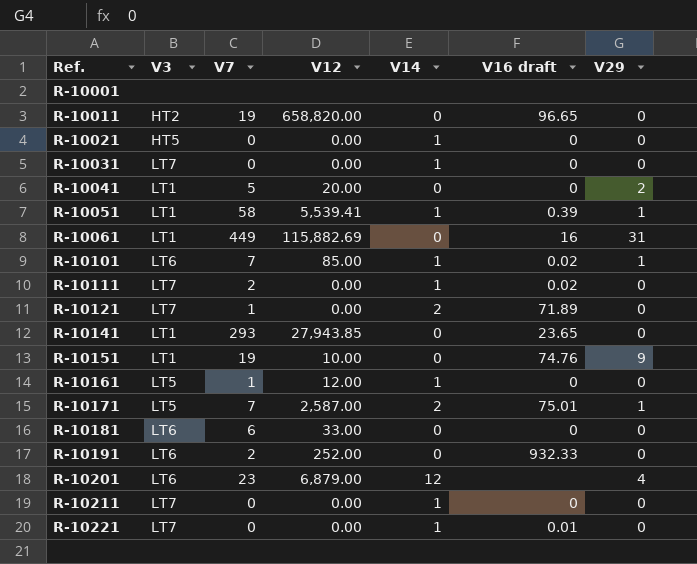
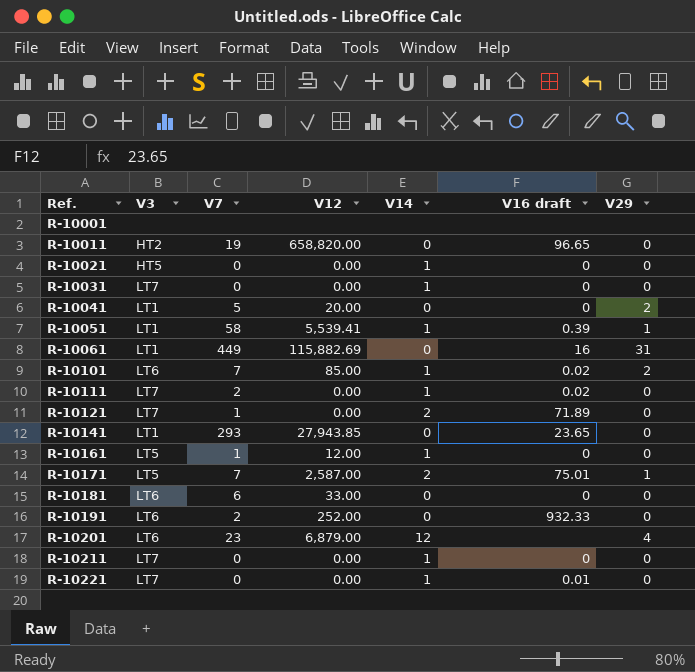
row R-10151: LT1 | 19 | 10.00 | 0 | 74.76 | 9 -> none
R-10101 | V29: 1 -> 2

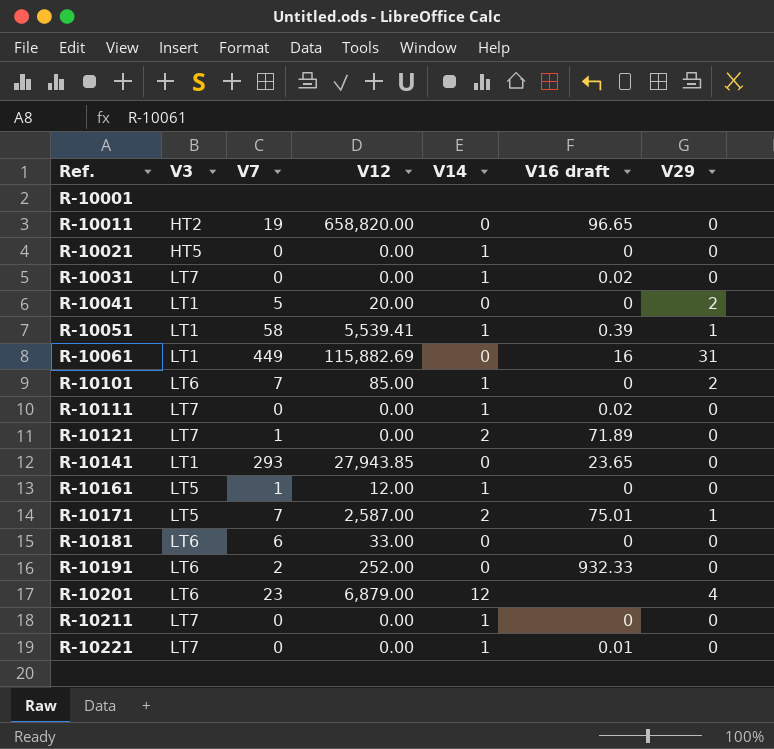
R-10031 | V16 draft: 0 -> 0.02
R-10101 | V16 draft: 0.02 -> 0
R-10111 | V7: 2 -> 0

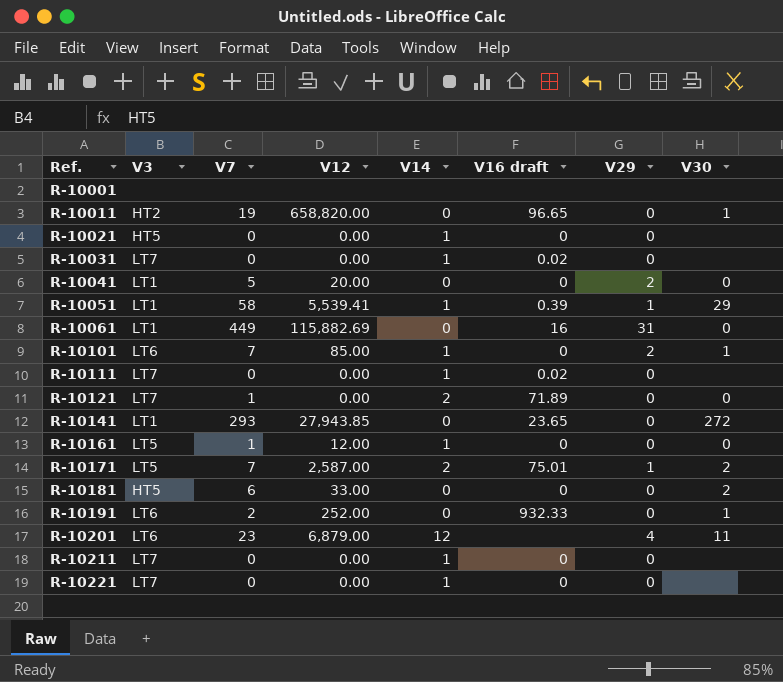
column V30 | position: none -> 8
R-10181 | V3: LT6 -> HT5
R-10221 | V16 draft: 0.01 -> 0

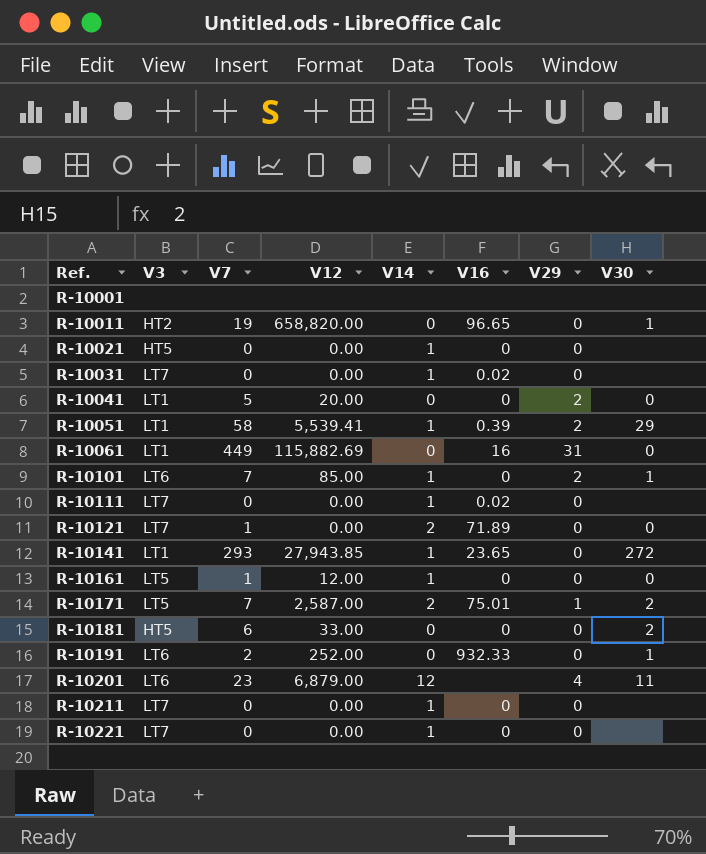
column name: V16 draft -> V16
R-10051 | V29: 1 -> 2
R-10141 | V14: 0 -> 1

